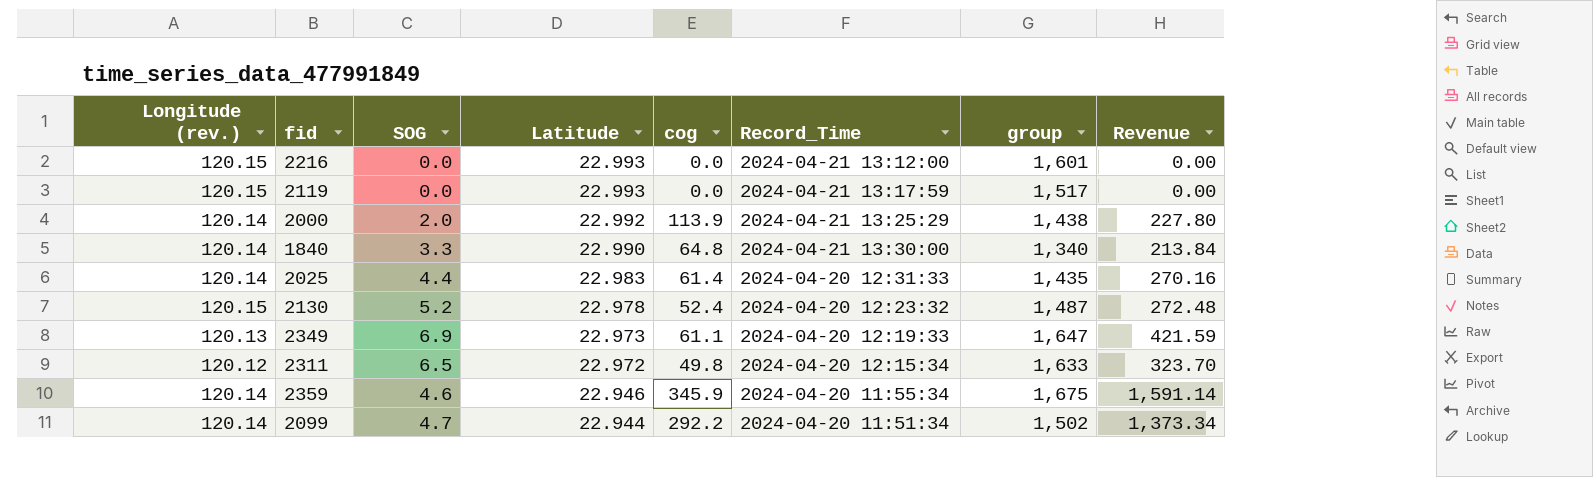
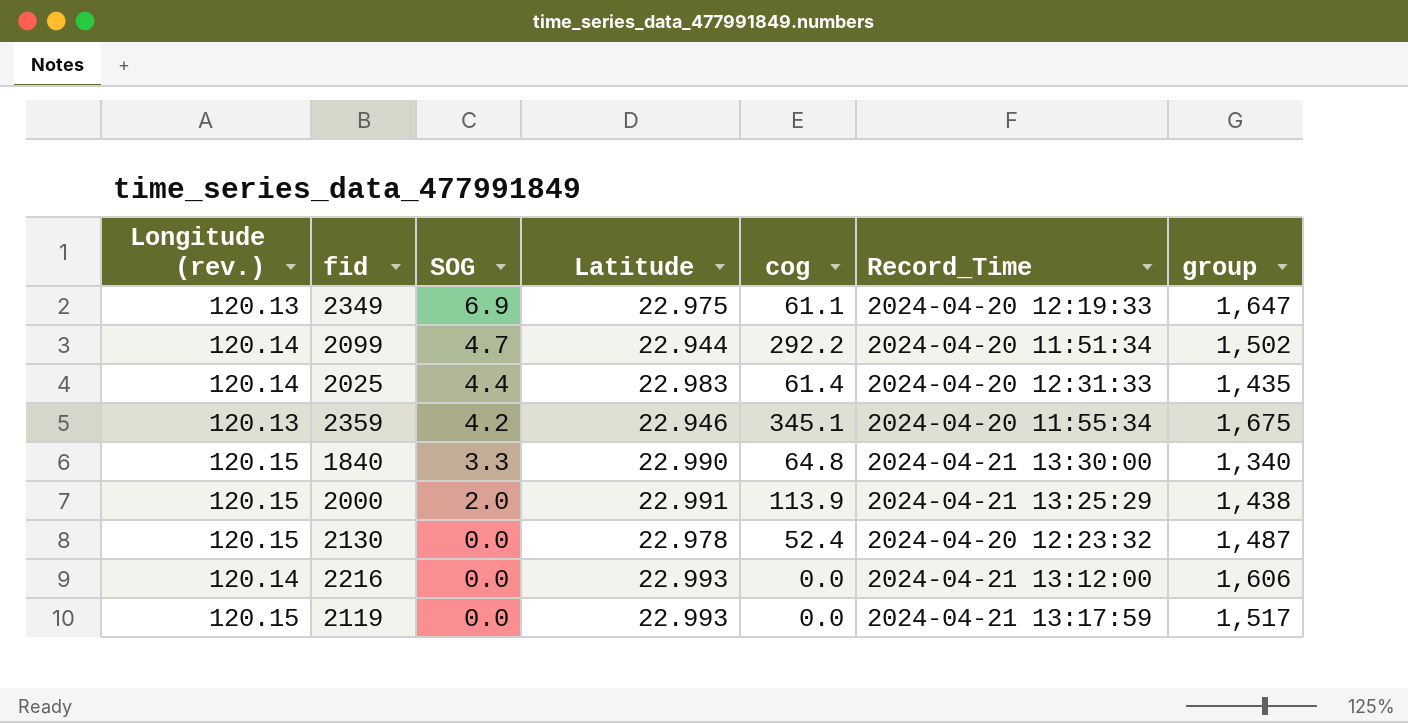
row order: Latitude descending -> SOG descending
column Revenue | formula: [SOG] * [cog] -> none
row 2311: 120.12 | 6.5 | 22.972 | 49.8 | 2024-04-20 12:15:34 | 1,633 | 323.70 -> none
2349 | Latitude: 22.973 -> 22.975
2359 | Longitude (rev.): 120.14 -> 120.13
2359 | SOG: 4.6 -> 4.2
2359 | cog: 345.9 -> 345.1
1840 | Longitude (rev.): 120.14 -> 120.15
2000 | Longitude (rev.): 120.14 -> 120.15
2000 | Latitude: 22.992 -> 22.991
2130 | SOG: 5.2 -> 0.0
2216 | Longitude (rev.): 120.15 -> 120.14
2216 | group: 1,601 -> 1,606

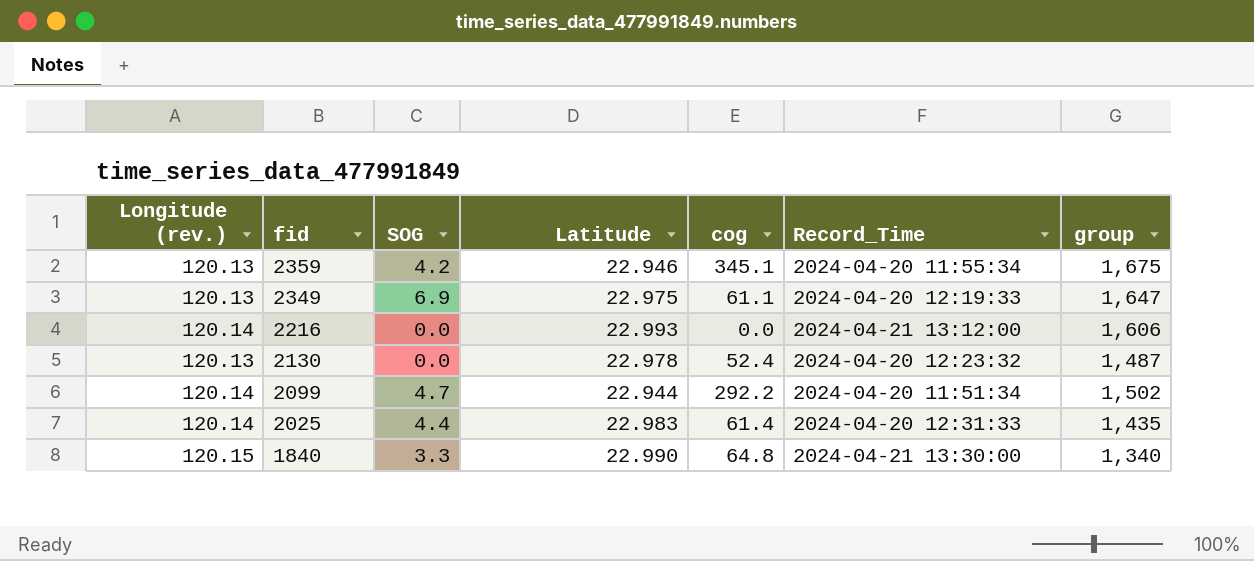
row order: SOG descending -> fid descending
row 2000: 120.15 | 2.0 | 22.991 | 113.9 | 2024-04-21 13:25:29 | 1,438 -> none
row 2119: 120.15 | 0.0 | 22.993 | 0.0 | 2024-04-21 13:17:59 | 1,517 -> none
2130 | Longitude (rev.): 120.15 -> 120.13

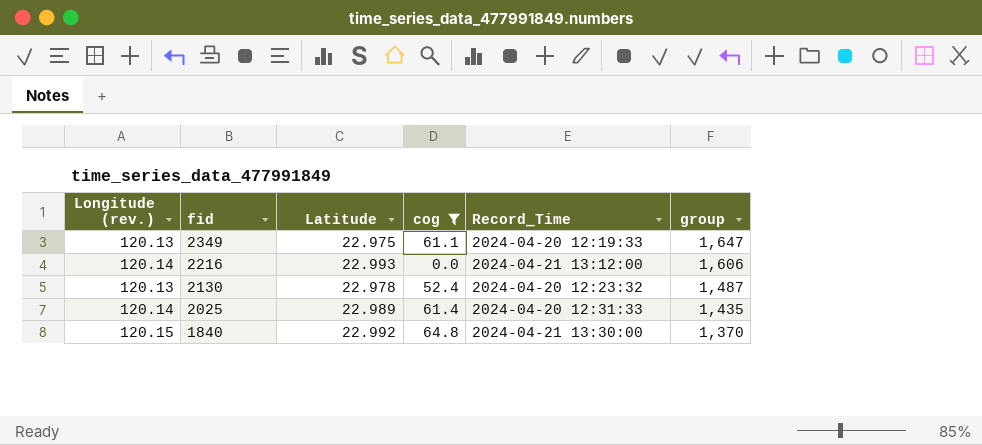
filter: none -> cog <= 64.8
column SOG | position: 3 -> none
2025 | Latitude: 22.983 -> 22.989
1840 | Latitude: 22.990 -> 22.992
1840 | group: 1,340 -> 1,370

